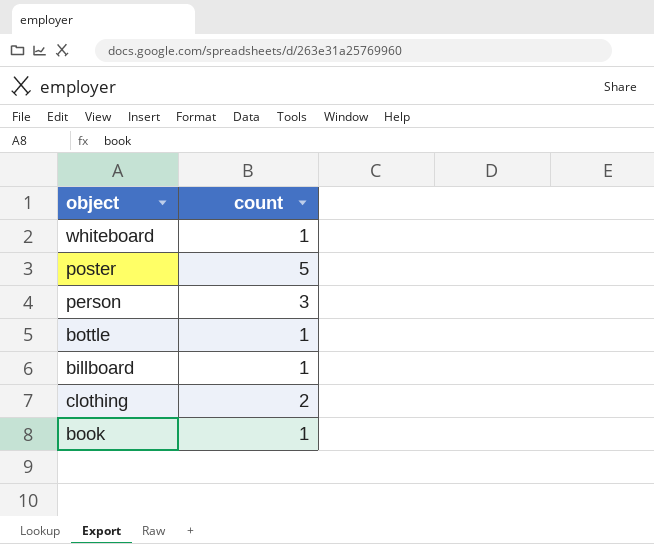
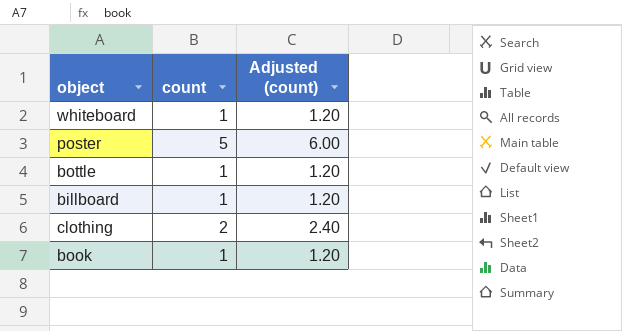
column Adjusted (count) | formula: none -> [count] * 1.2
row person: 3 -> none

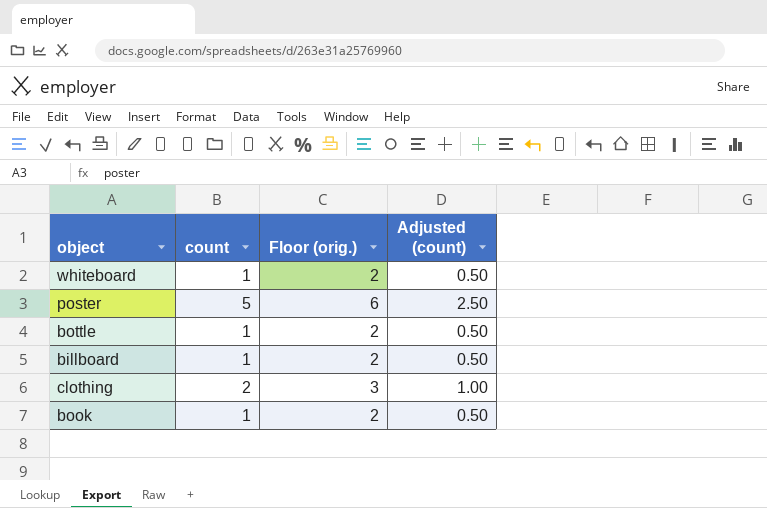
column Floor (orig.) | formula: none -> [count] + 1
column Adjusted (count) | formula: [count] * 1.2 -> [count] * 0.5

